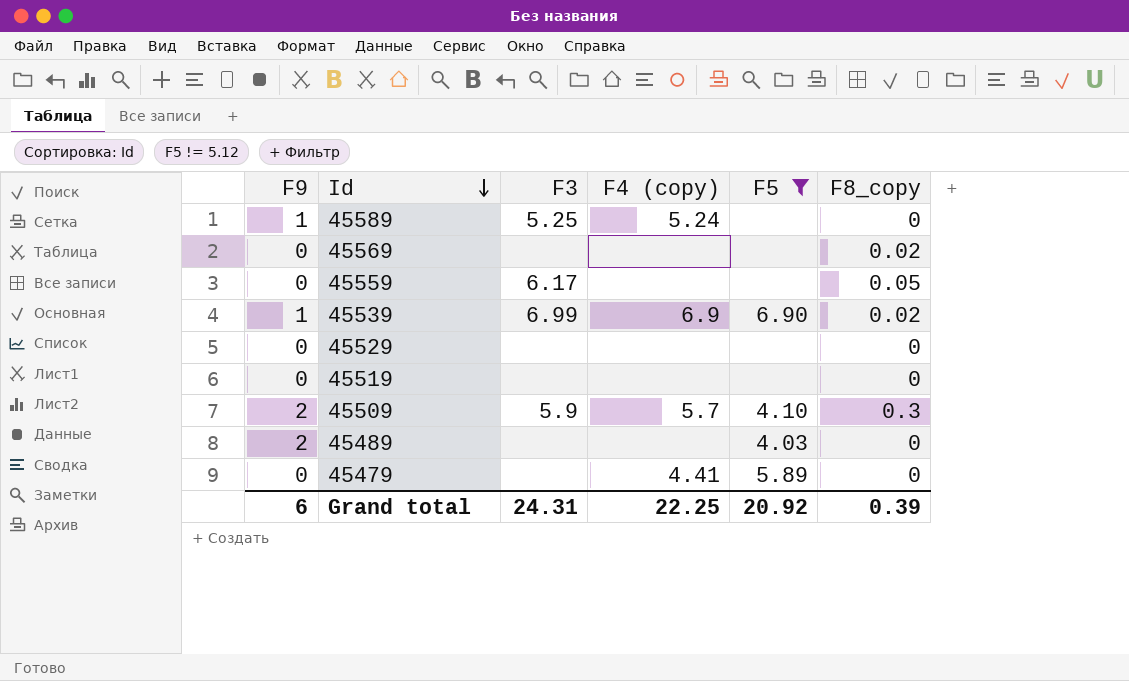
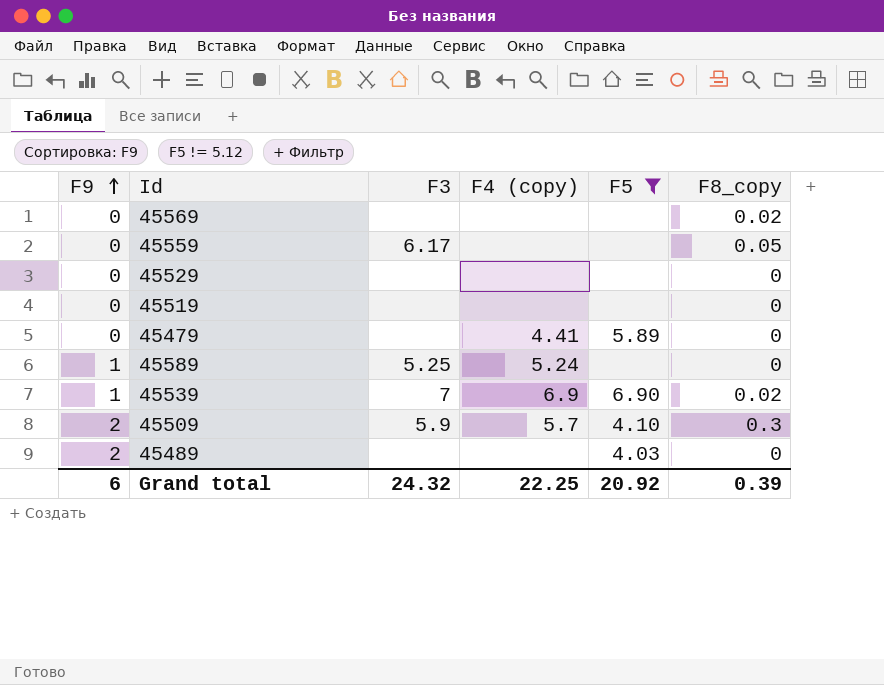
row order: Id descending -> F9 ascending
45539 | F3: 6.99 -> 7
Grand total | F3: 24.31 -> 24.32

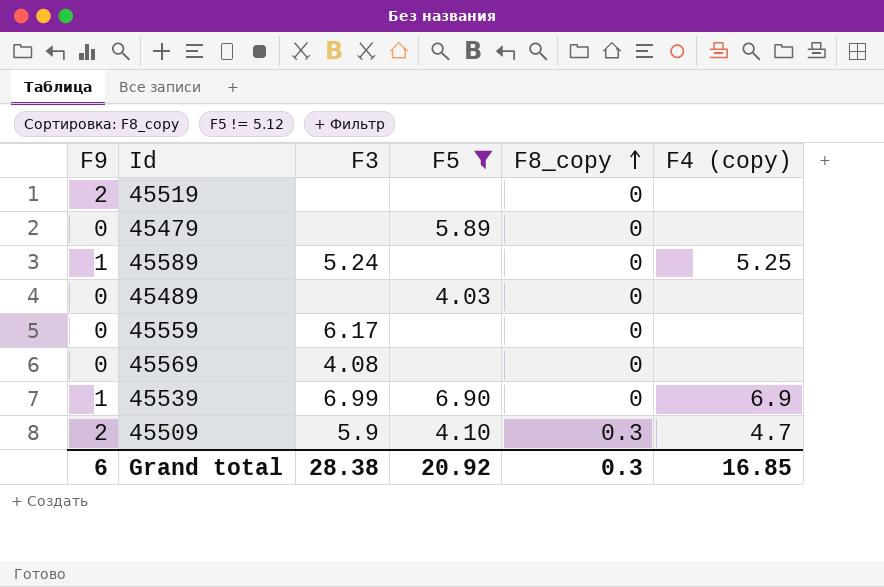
row order: F9 ascending -> F8_copy ascending
column F4 (copy) | position: 4 -> 6
row 45529: 0 | none | none | none | 0 -> none
45519 | F9: 0 -> 2
45479 | F4 (copy): 4.41 -> none
45589 | F3: 5.25 -> 5.24
45589 | F4 (copy): 5.24 -> 5.25
45489 | F9: 2 -> 0
45559 | F8_copy: 0.05 -> 0
45569 | F3: none -> 4.08
45569 | F8_copy: 0.02 -> 0
45539 | F3: 7 -> 6.99
45539 | F8_copy: 0.02 -> 0
45509 | F4 (copy): 5.7 -> 4.7
Grand total | F3: 24.32 -> 28.38
Grand total | F8_copy: 0.39 -> 0.3
Grand total | F4 (copy): 22.25 -> 16.85

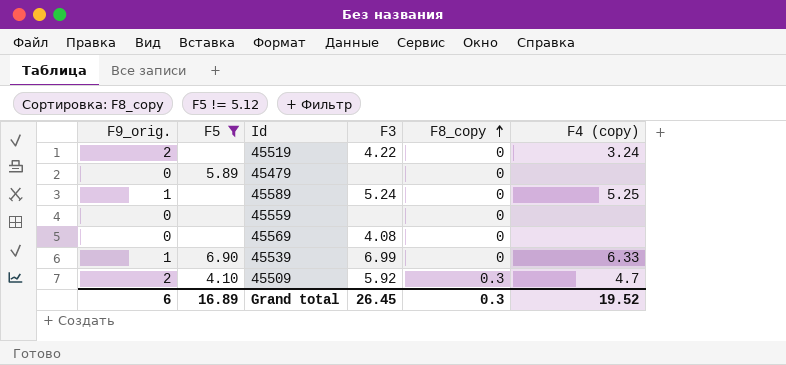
column name: F9 -> F9_orig.
column F5 | position: 4 -> 2
row 45489: 0 | none | 4.03 | 0 | none -> none
45519 | F3: none -> 4.22
45519 | F4 (copy): none -> 3.24
45559 | F3: 6.17 -> none
45539 | F4 (copy): 6.9 -> 6.33
45509 | F3: 5.9 -> 5.92
Grand total | F5: 20.92 -> 16.89
Grand total | F3: 28.38 -> 26.45
Grand total | F4 (copy): 16.85 -> 19.52

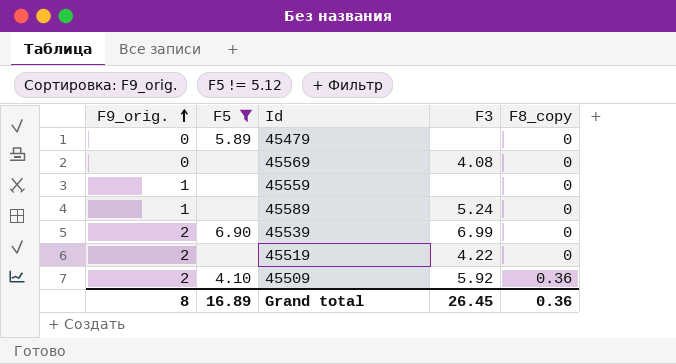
row order: F8_copy ascending -> F9_orig. ascending
column F4 (copy) | position: 6 -> none
45559 | F9_orig.: 0 -> 1
45539 | F9_orig.: 1 -> 2
45509 | F8_copy: 0.3 -> 0.36
Grand total | F9_orig.: 6 -> 8
Grand total | F8_copy: 0.3 -> 0.36

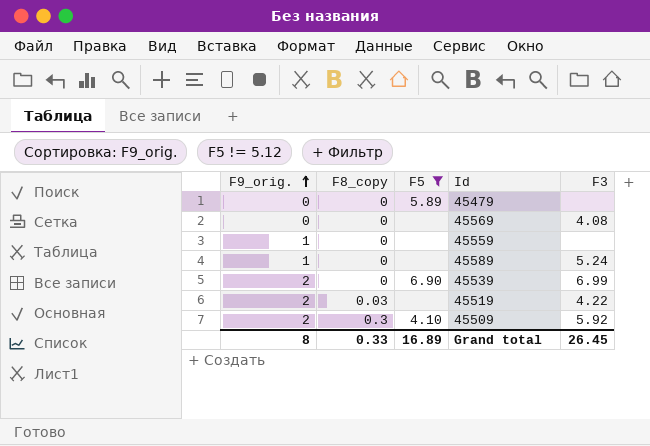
column F8_copy | position: 5 -> 2
45519 | F8_copy: 0 -> 0.03
45509 | F8_copy: 0.36 -> 0.3
Grand total | F8_copy: 0.36 -> 0.33

